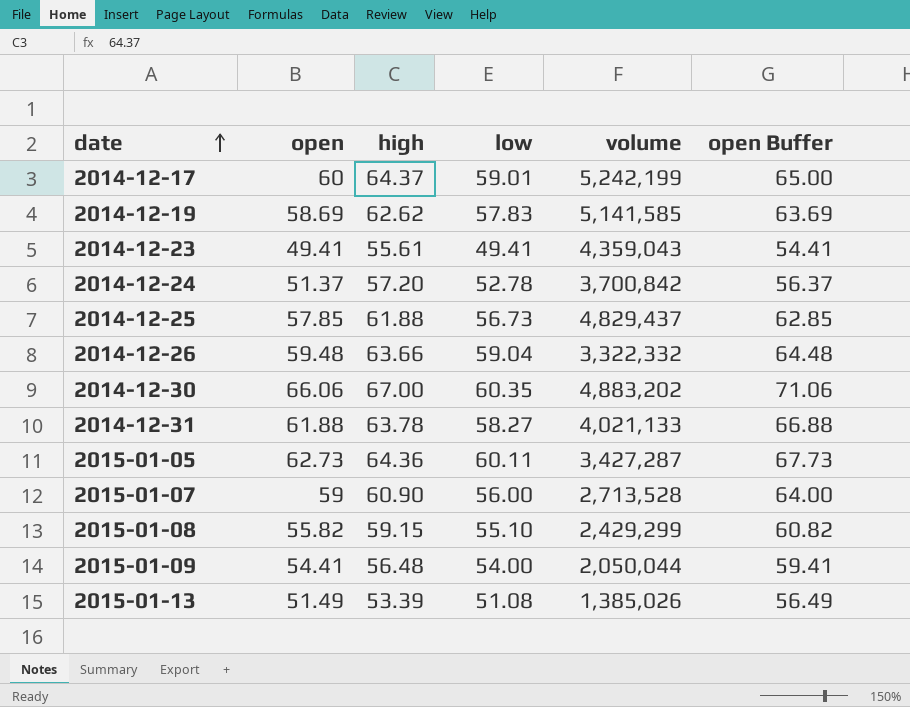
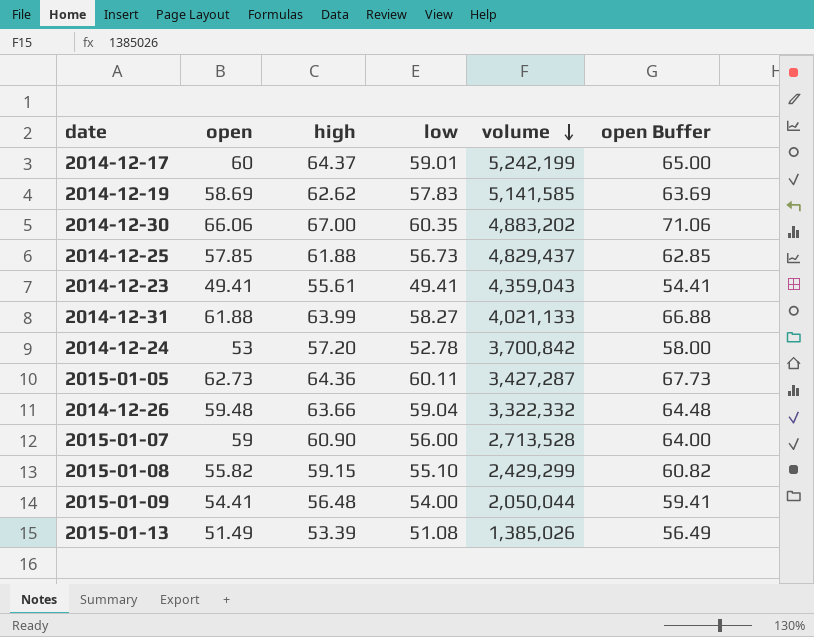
row order: date ascending -> volume descending
2014-12-31 | high: 63.78 -> 63.99
2014-12-24 | open: 51.37 -> 53
2014-12-24 | open Buffer: 56.37 -> 58.00

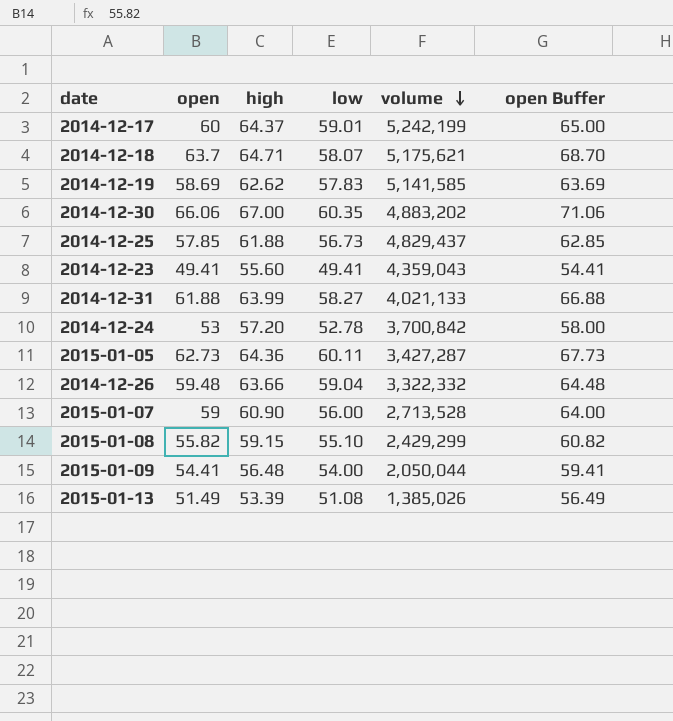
row 2014-12-18: none -> 63.7 | 64.71 | 58.07 | 5,175,621 | 68.70
2014-12-23 | high: 55.61 -> 55.60

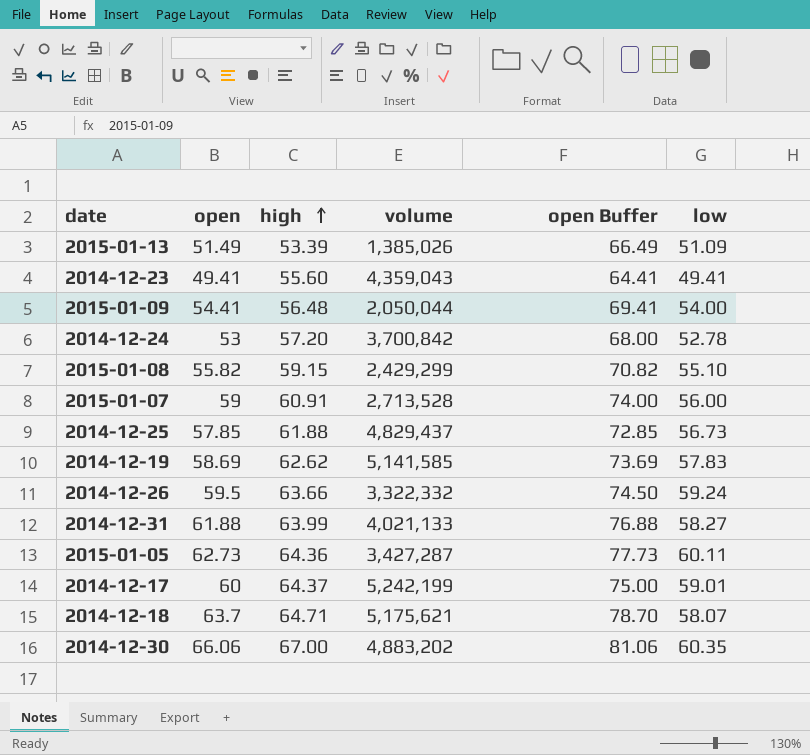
row order: volume descending -> high ascending
column open Buffer | formula: [open] + 5 -> [open] + 15
column low | position: 4 -> 6
2015-01-13 | low: 51.08 -> 51.09
2015-01-07 | high: 60.90 -> 60.91
2014-12-26 | open: 59.48 -> 59.5
2014-12-26 | low: 59.04 -> 59.24

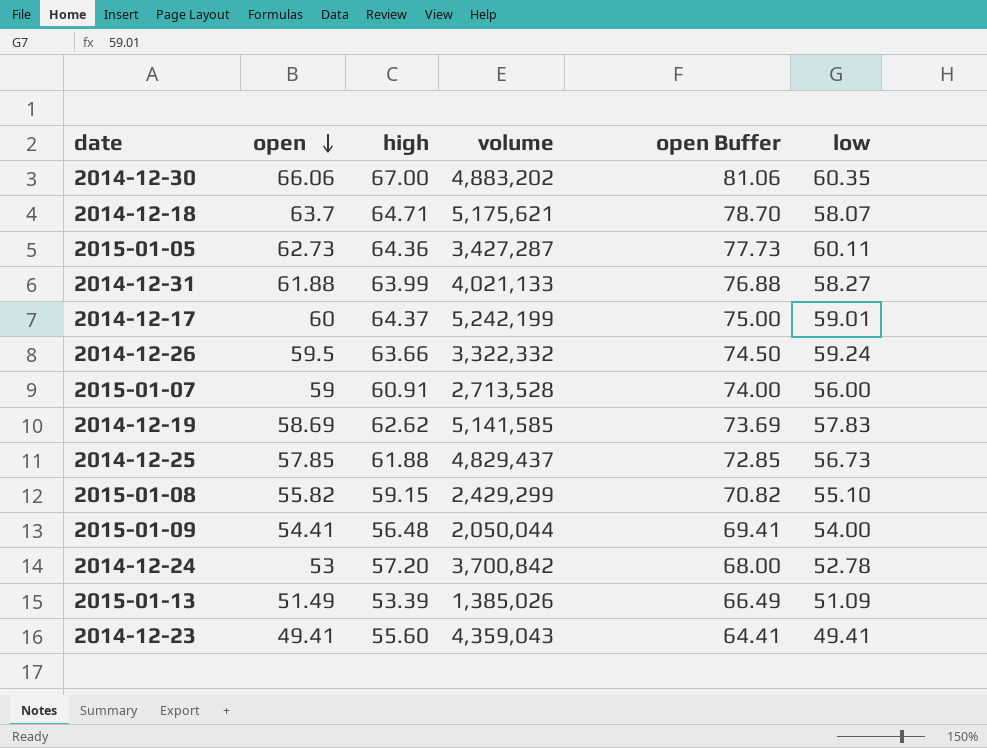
row order: high ascending -> open descending

